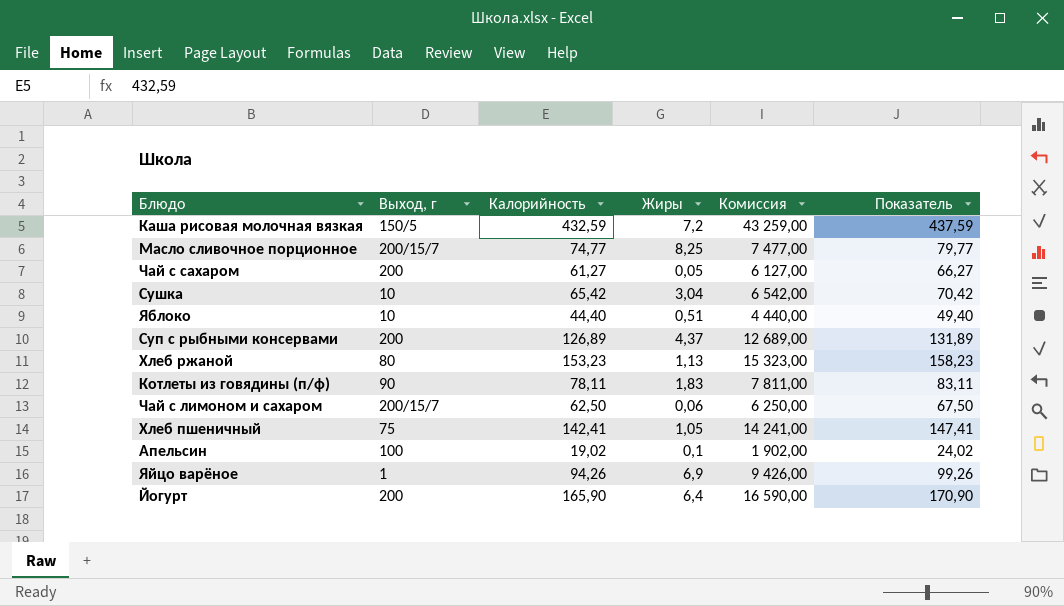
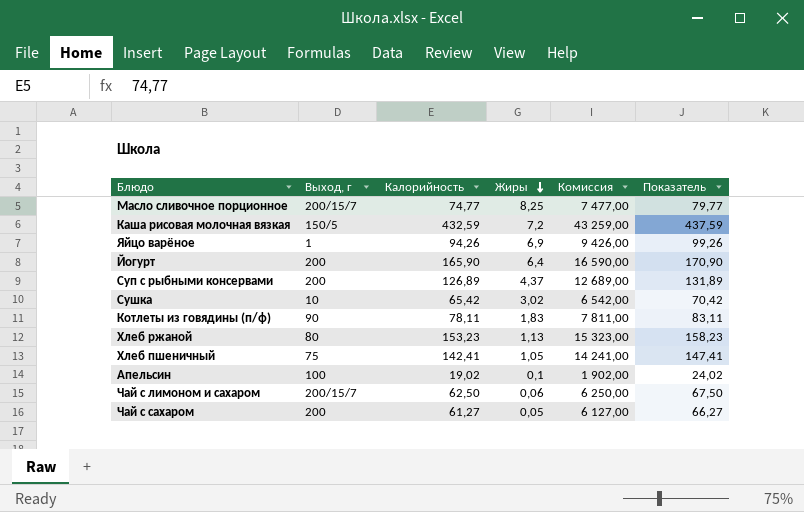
row order: none -> Жиры descending
row Яблоко: 10 | 44,40 | 0,51 | 4 440,00 | 49,40 -> none
Сушка | Жиры: 3,04 -> 3,02

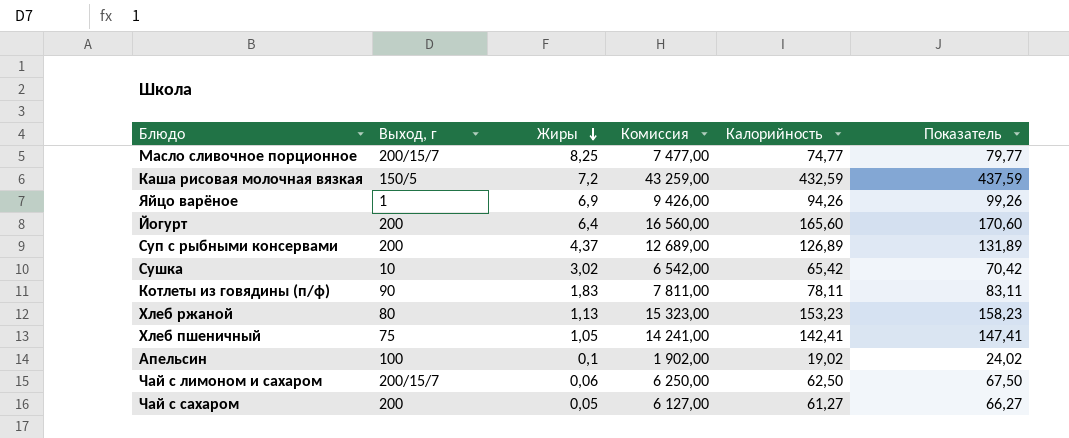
column Калорийность | position: 3 -> 5
Йогурт | Комиссия: 16 590,00 -> 16 560,00
Йогурт | Калорийность: 165,90 -> 165,60
Йогурт | Показатель: 170,90 -> 170,60

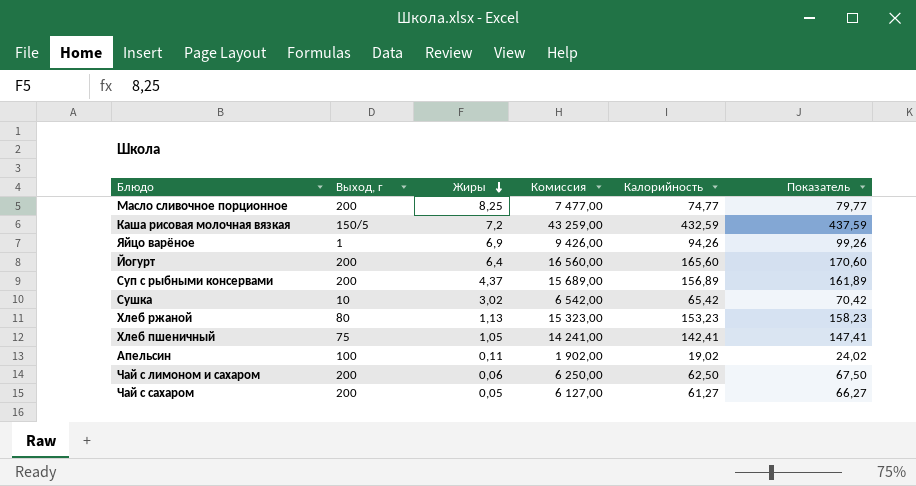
row Котлеты из говядины (п/ф): 90 | 1,83 | 7 811,00 | 78,11 | 83,11 -> none
Масло сливочное порционное | Выход, г: 200/15/7 -> 200
Суп с рыбными консервами | Комиссия: 12 689,00 -> 15 689,00
Суп с рыбными консервами | Калорийность: 126,89 -> 156,89
Суп с рыбными консервами | Показатель: 131,89 -> 161,89
Апельсин | Жиры: 0,1 -> 0,11
Чай с лимоном и сахаром | Выход, г: 200/15/7 -> 200

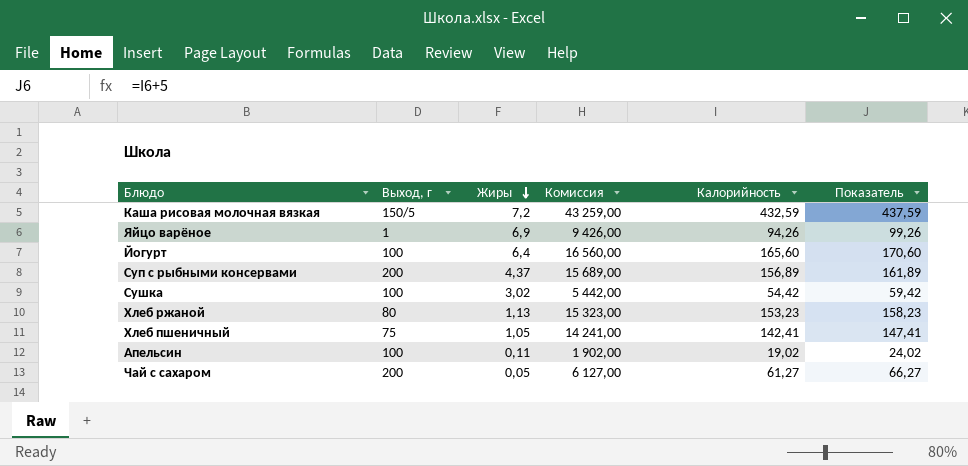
row Масло сливочное порционное: 200 | 8,25 | 7 477,00 | 74,77 | 79,77 -> none
row Чай с лимоном и сахаром: 200 | 0,06 | 6 250,00 | 62,50 | 67,50 -> none
Йогурт | Выход, г: 200 -> 100
Сушка | Выход, г: 10 -> 100
Сушка | Комиссия: 6 542,00 -> 5 442,00
Сушка | Калорийность: 65,42 -> 54,42
Сушка | Показатель: 70,42 -> 59,42

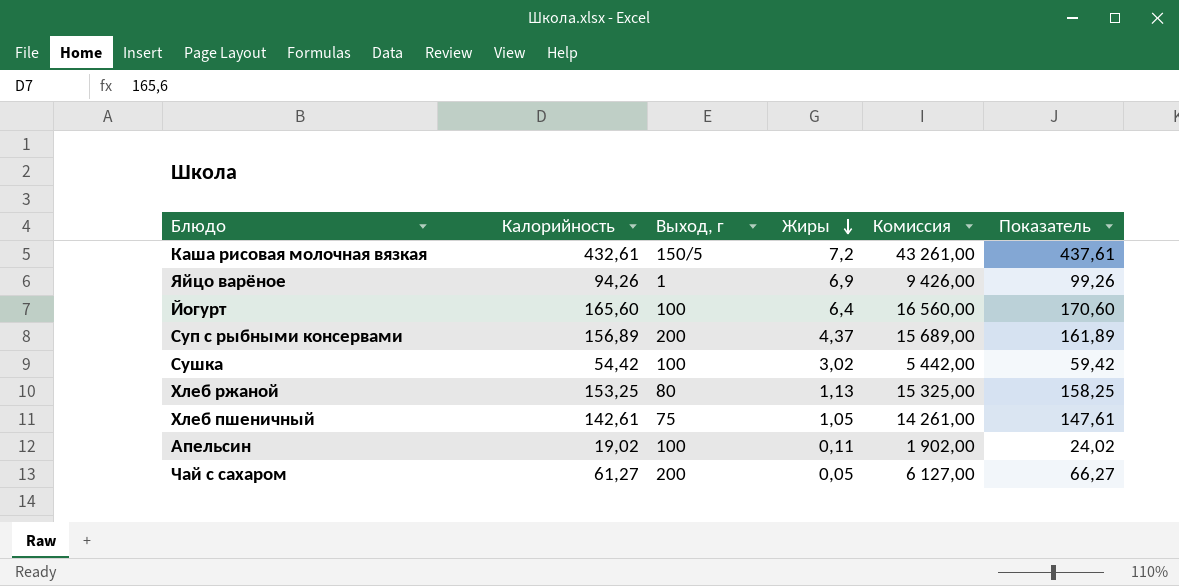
column Калорийность | position: 5 -> 2
Каша рисовая молочная вязкая | Калорийность: 432,59 -> 432,61
Каша рисовая молочная вязкая | Комиссия: 43 259,00 -> 43 261,00
Каша рисовая молочная вязкая | Показатель: 437,59 -> 437,61
Хлеб ржаной | Калорийность: 153,23 -> 153,25
Хлеб ржаной | Комиссия: 15 323,00 -> 15 325,00
Хлеб ржаной | Показатель: 158,23 -> 158,25
Хлеб пшеничный | Калорийность: 142,41 -> 142,61
Хлеб пшеничный | Комиссия: 14 241,00 -> 14 261,00
Хлеб пшеничный | Показатель: 147,41 -> 147,61

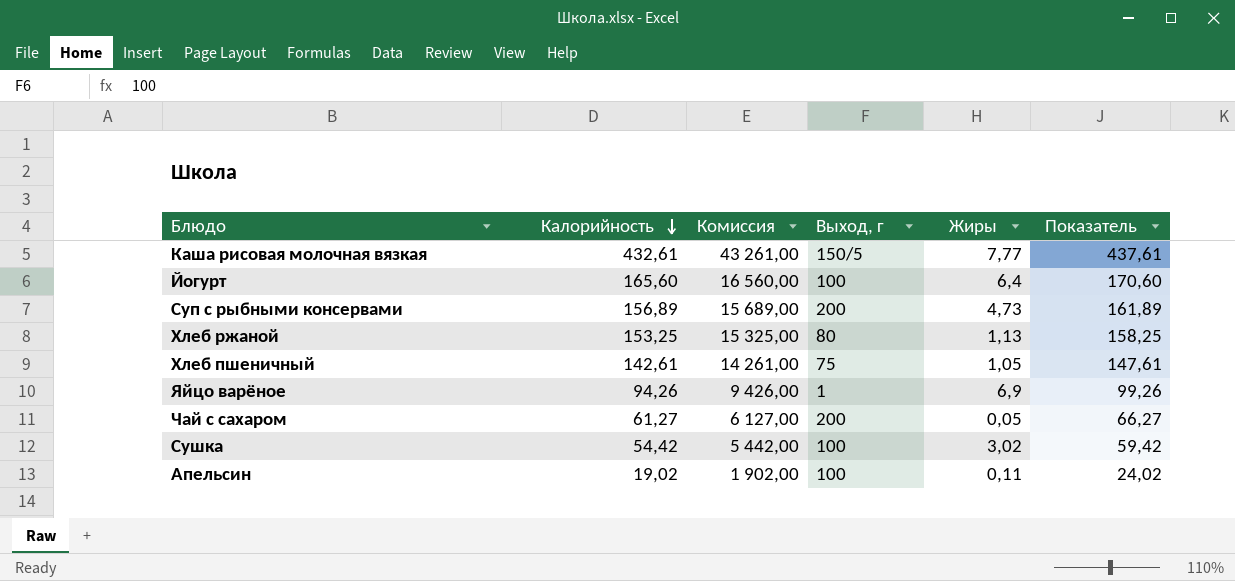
row order: Жиры descending -> Калорийность descending
column Комиссия | position: 5 -> 3
Каша рисовая молочная вязкая | Жиры: 7,2 -> 7,77
Суп с рыбными консервами | Жиры: 4,37 -> 4,73

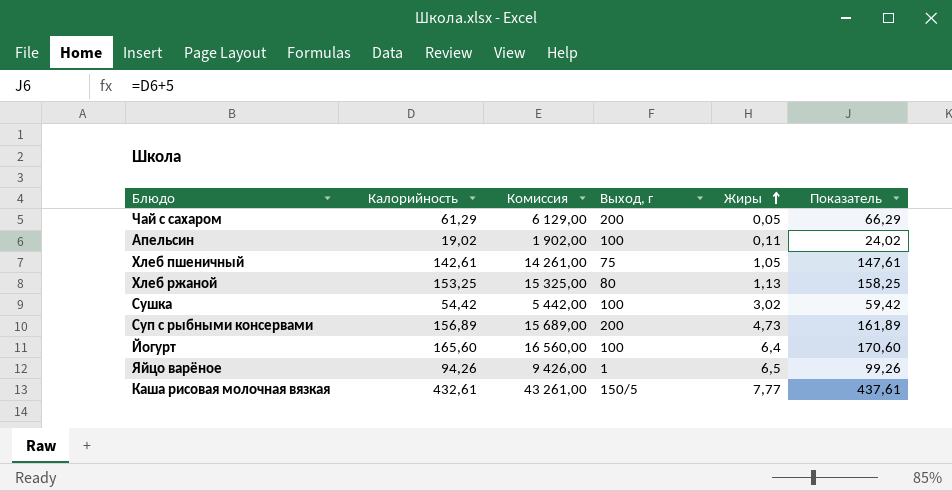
row order: Калорийность descending -> Жиры ascending
Чай с сахаром | Калорийность: 61,27 -> 61,29
Чай с сахаром | Комиссия: 6 127,00 -> 6 129,00
Чай с сахаром | Показатель: 66,27 -> 66,29
Яйцо варёное | Жиры: 6,9 -> 6,5

